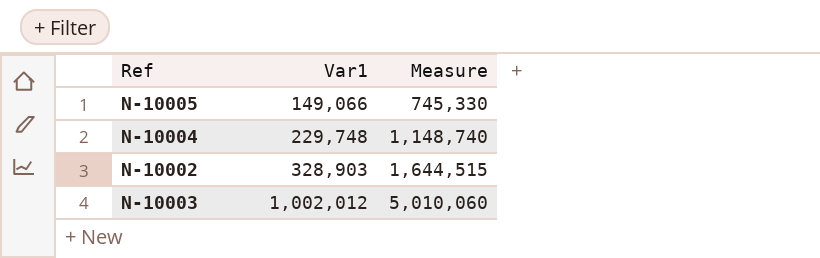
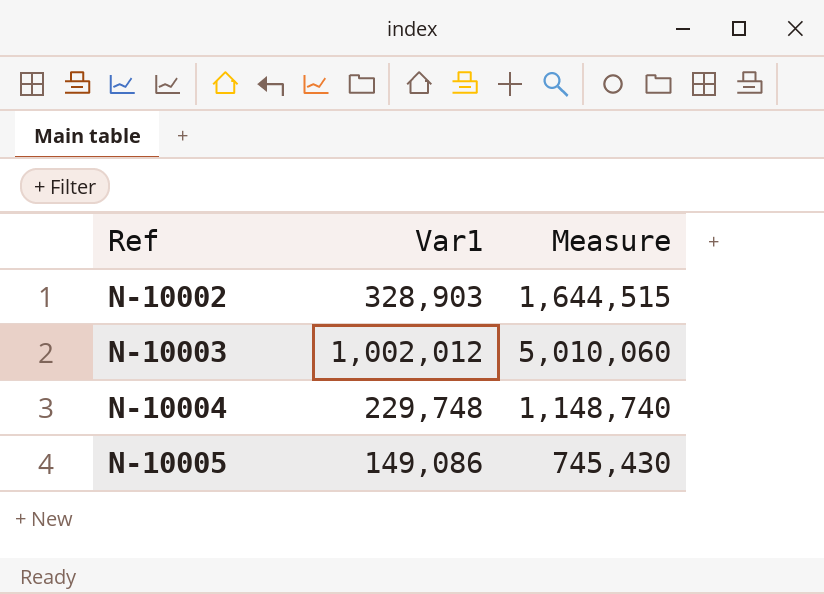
row order: Var1 ascending -> Ref ascending
N-10005 | Var1: 149,066 -> 149,086
N-10005 | Measure: 745,330 -> 745,430

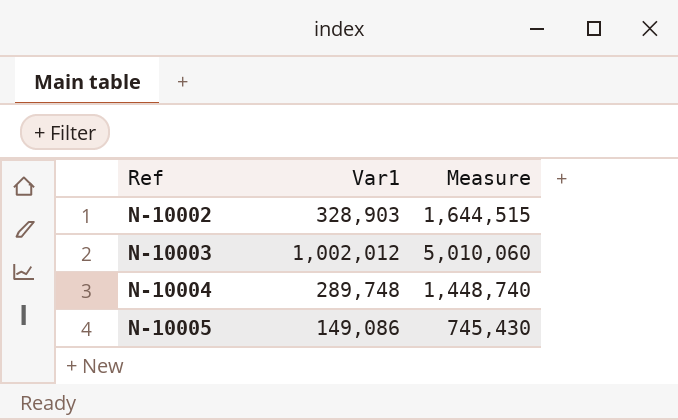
N-10004 | Var1: 229,748 -> 289,748
N-10004 | Measure: 1,148,740 -> 1,448,740

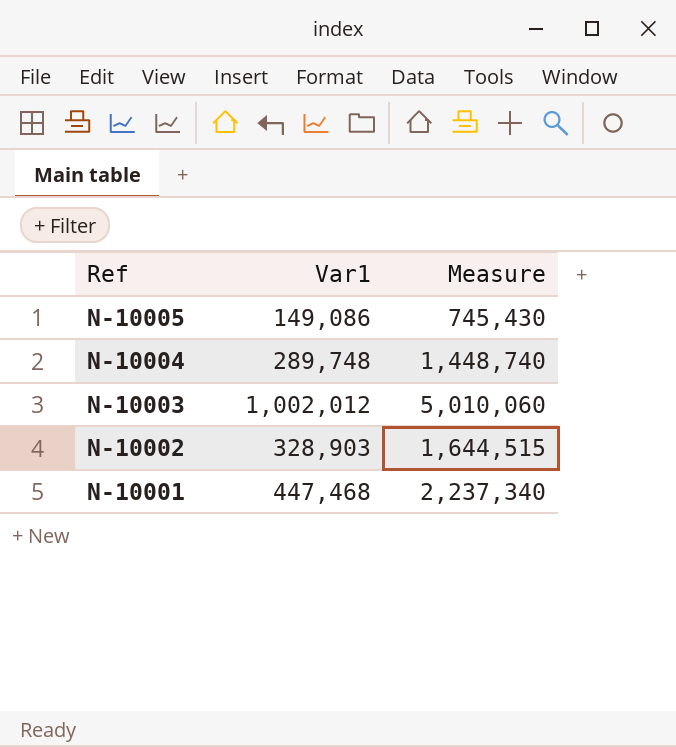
row order: Ref ascending -> Ref descending
row N-10001: none -> 447,468 | 2,237,340

